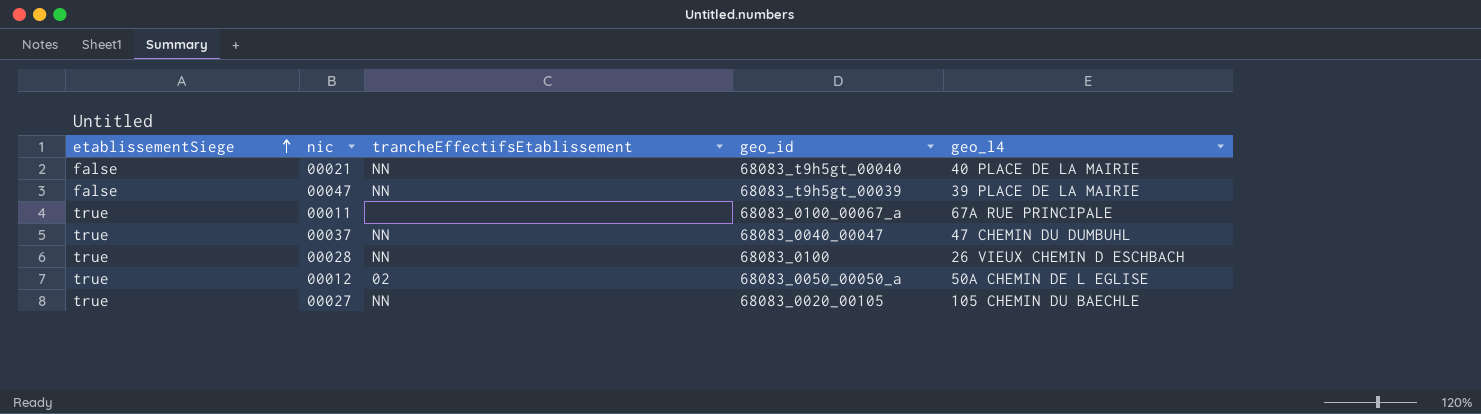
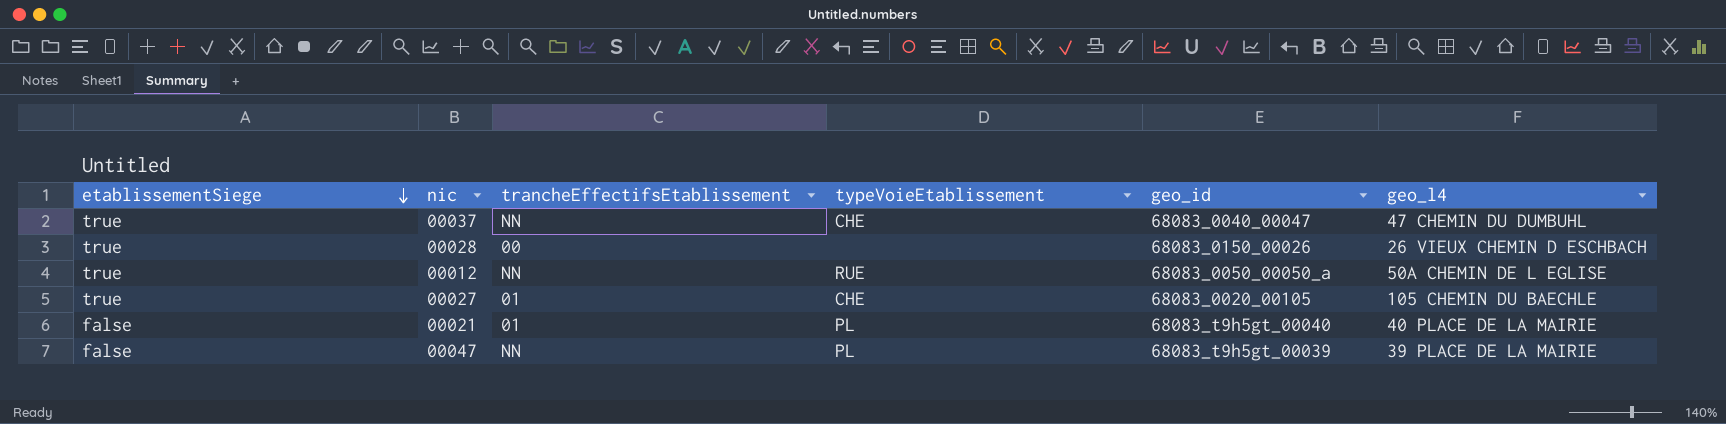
row order: etablissementSiege ascending -> etablissementSiege descending
column typeVoieEtablissement | position: none -> 4
row 00011: true | none | 68083_0100_00067_a | 67A RUE PRINCIPALE -> none
00028 | trancheEffectifsEtablissement: NN -> 00
00028 | geo_id: 68083_0100 -> 68083_0150_00026
00012 | trancheEffectifsEtablissement: 02 -> NN
00027 | trancheEffectifsEtablissement: NN -> 01
00021 | trancheEffectifsEtablissement: NN -> 01

